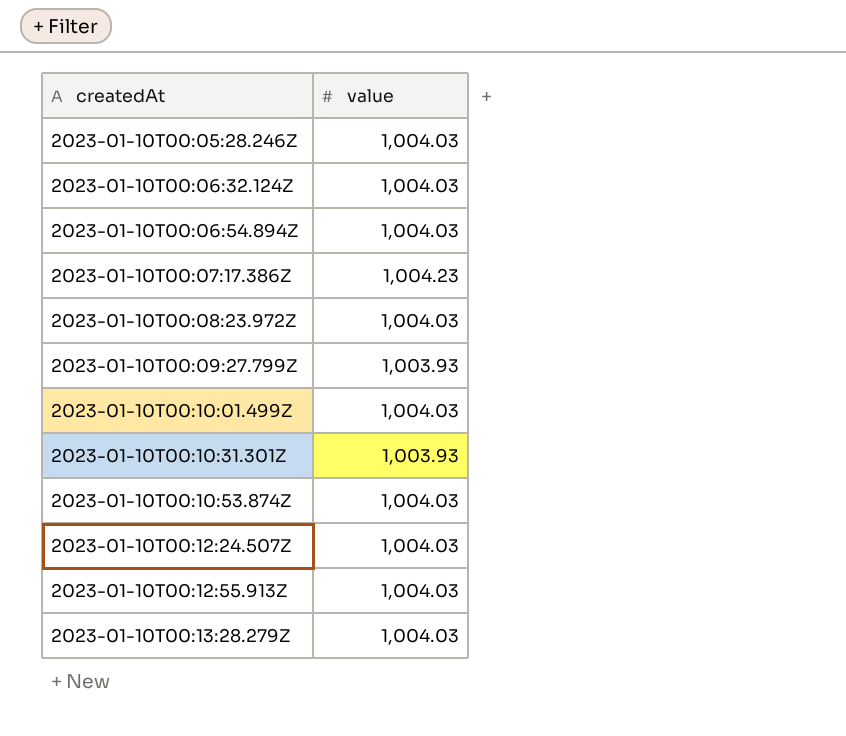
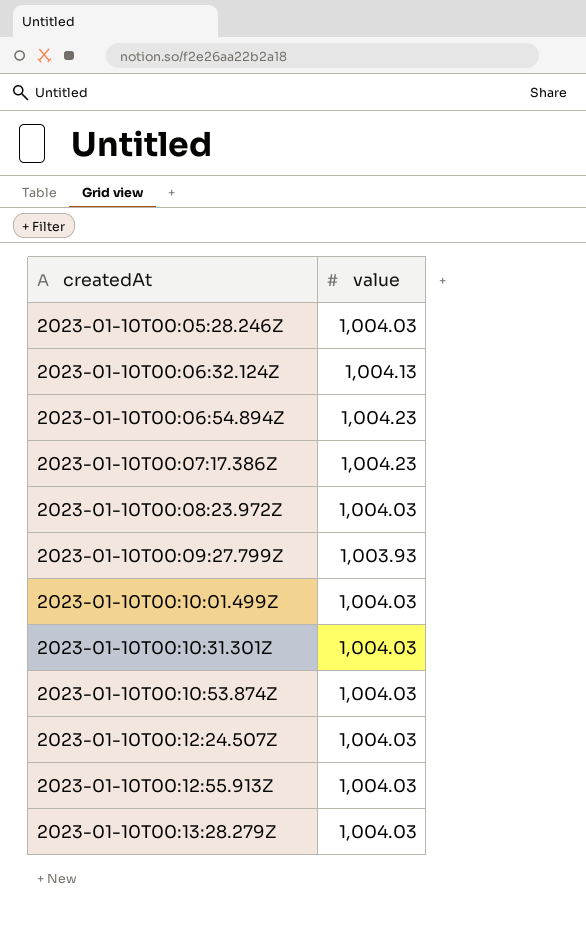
2023-01-10T00:06:32.124Z | value: 1,004.03 -> 1,004.13
2023-01-10T00:06:54.894Z | value: 1,004.03 -> 1,004.23
2023-01-10T00:10:31.301Z | value: 1,003.93 -> 1,004.03

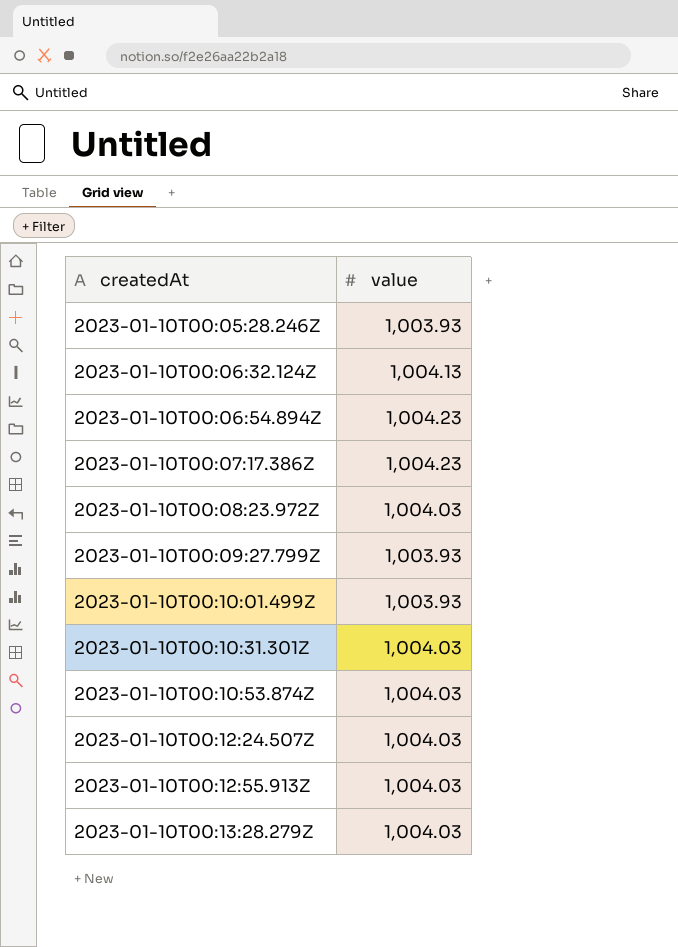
2023-01-10T00:05:28.246Z | value: 1,004.03 -> 1,003.93
2023-01-10T00:10:01.499Z | value: 1,004.03 -> 1,003.93

